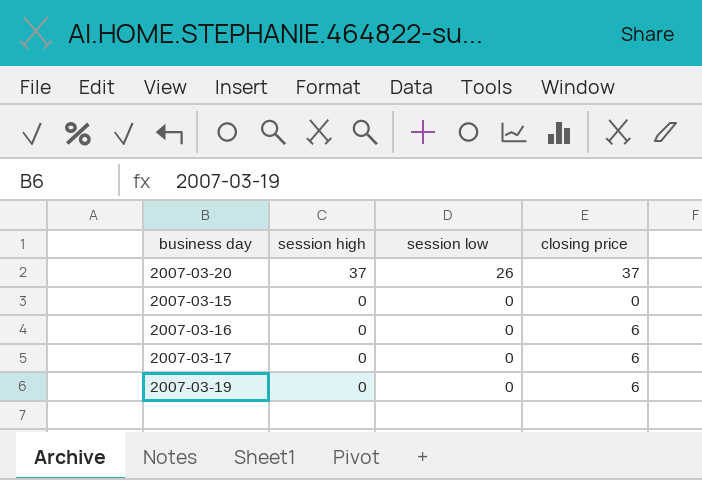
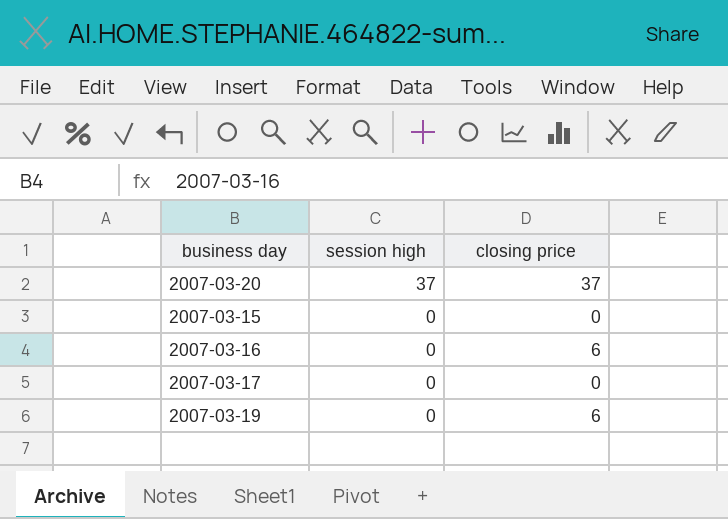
column session low | position: 3 -> none
2007-03-17 | closing price: 6 -> 0

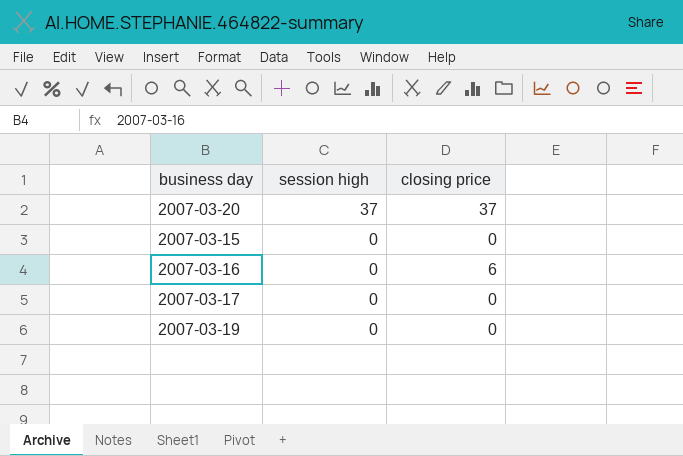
2007-03-19 | closing price: 6 -> 0

